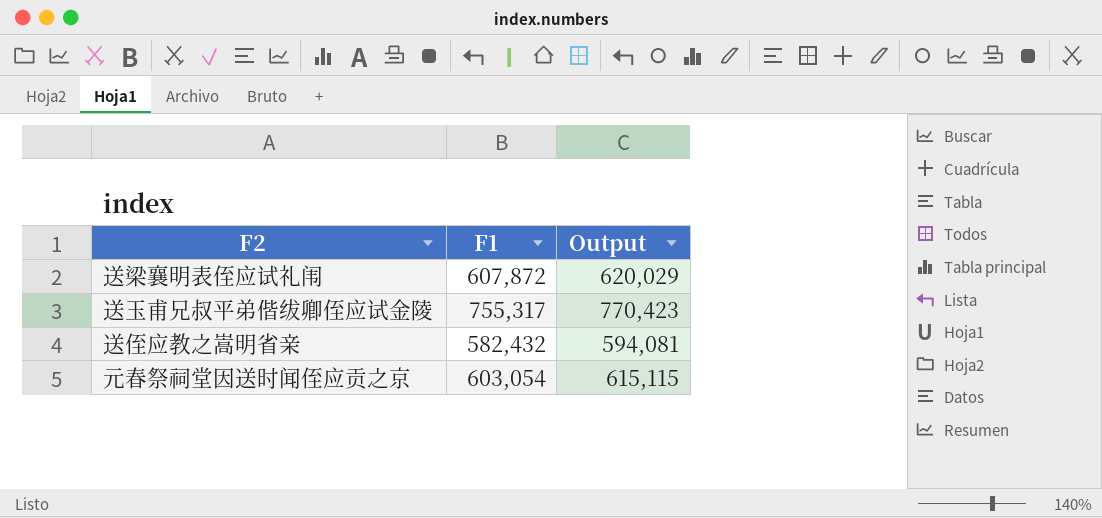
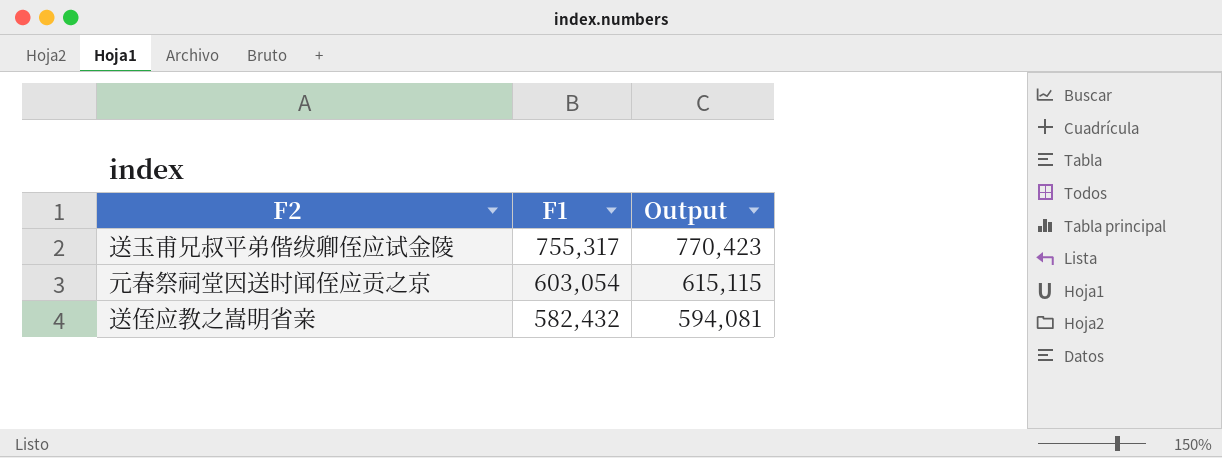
row order: none -> F1 descending
row 送梁襄明表侄应试礼闱: 607,872 | 620,029 -> none

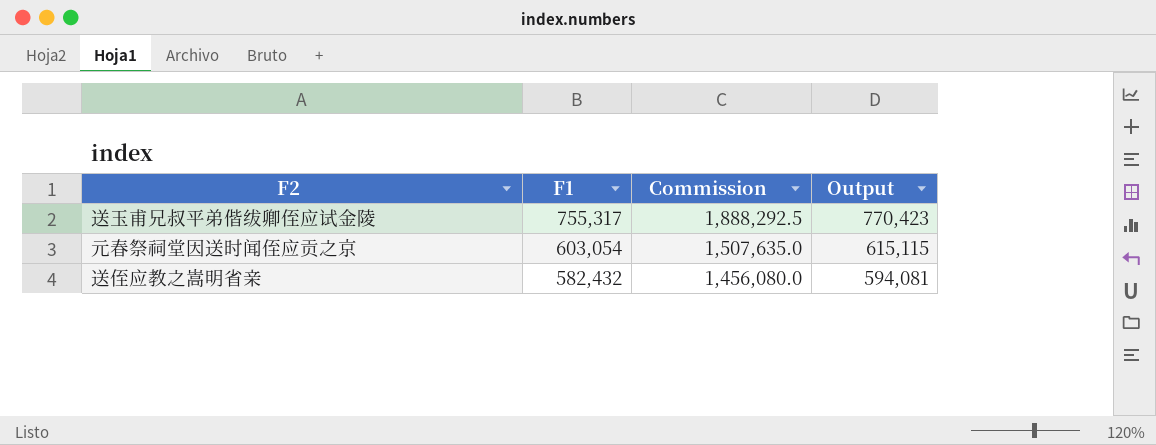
column Commission | formula: none -> [F1] * 2.5

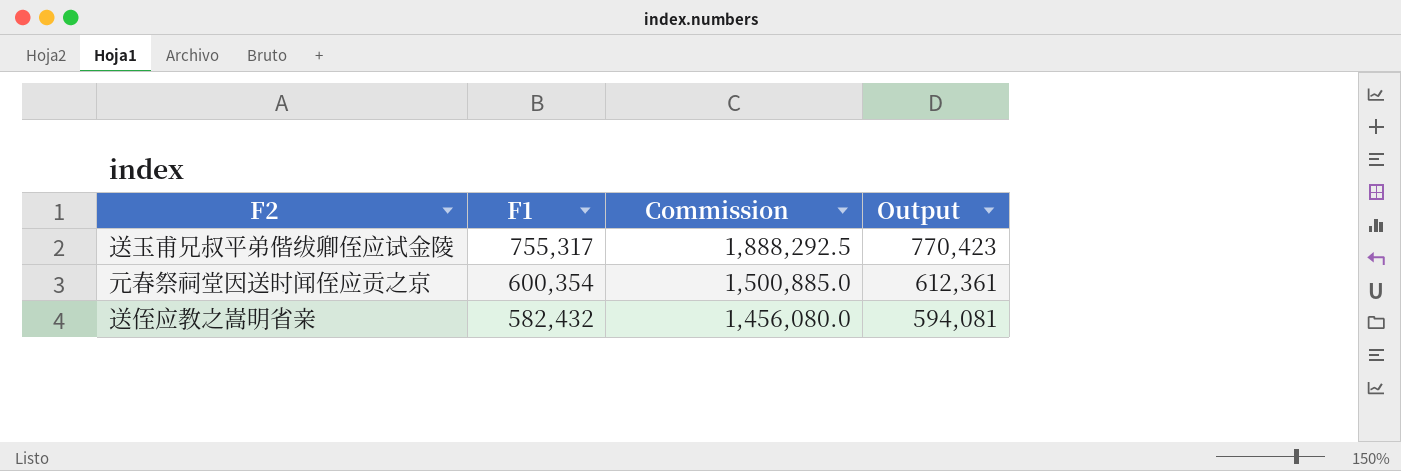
元春祭祠堂因送时闻侄应贡之京 | F1: 603,054 -> 600,354
元春祭祠堂因送时闻侄应贡之京 | Commission: 1,507,635.0 -> 1,500,885.0
元春祭祠堂因送时闻侄应贡之京 | Output: 615,115 -> 612,361

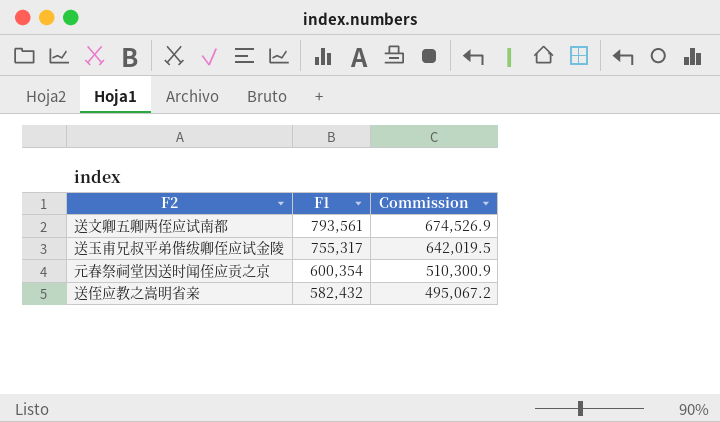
column Output | formula: [F1] * 1.02 -> none
column Commission | formula: [F1] * 2.5 -> [F1] * 0.85
row 送文卿五卿两侄应试南都: none -> 793,561 | 674,526.9

